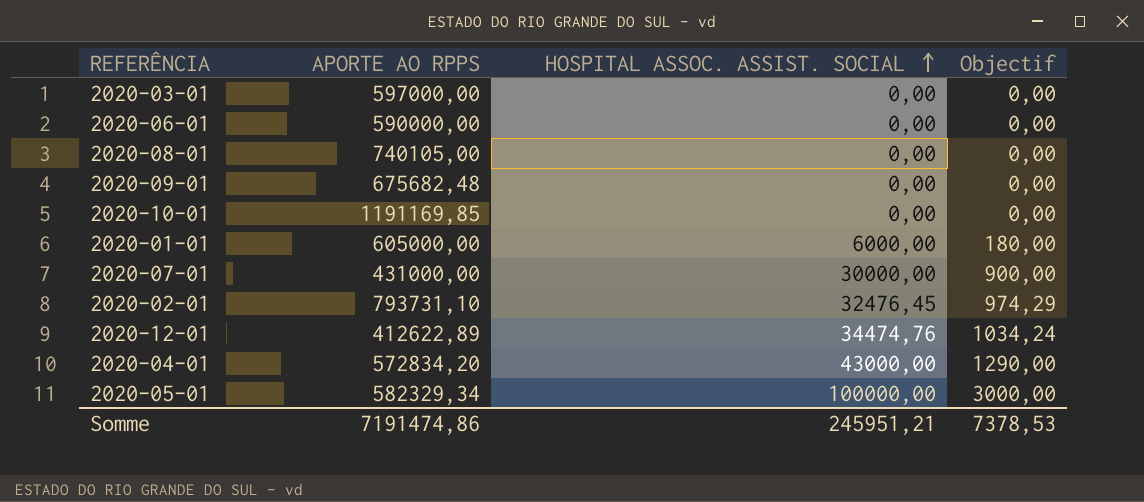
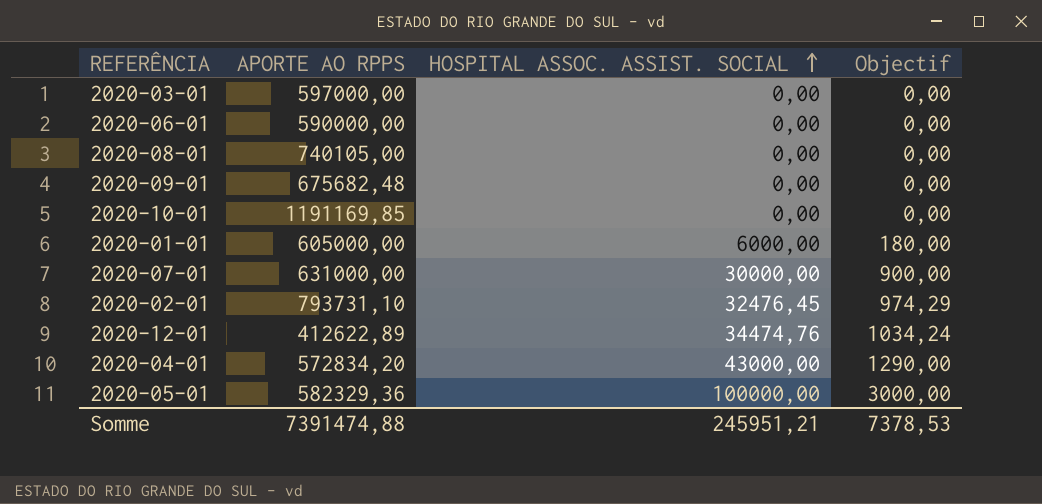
2020-07-01 | APORTE AO RPPS: 431000,00 -> 631000,00
2020-05-01 | APORTE AO RPPS: 582329,34 -> 582329,36
Somme | APORTE AO RPPS: 7191474,86 -> 7391474,88

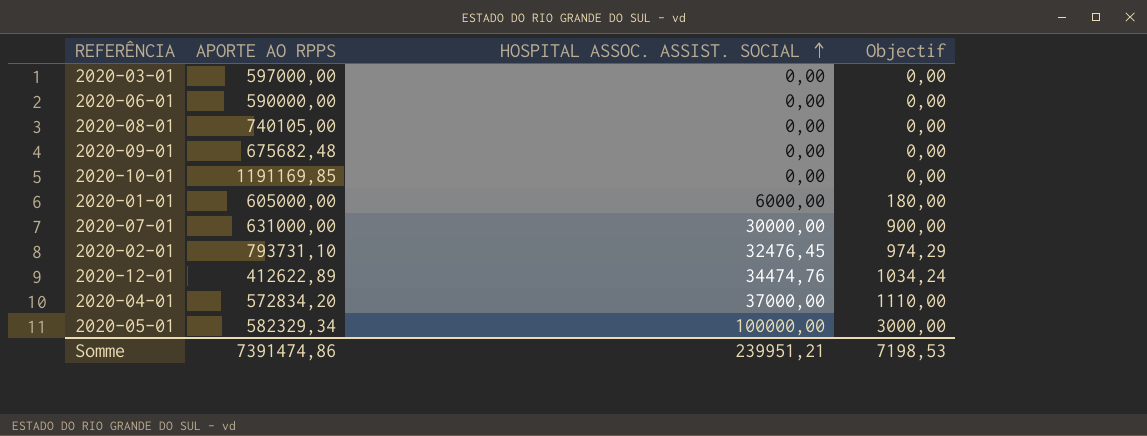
2020-04-01 | HOSPITAL ASSOC. ASSIST. SOCIAL: 43000,00 -> 37000,00
2020-04-01 | Objectif: 1290,00 -> 1110,00
2020-05-01 | APORTE AO RPPS: 582329,36 -> 582329,34
Somme | APORTE AO RPPS: 7391474,88 -> 7391474,86
Somme | HOSPITAL ASSOC. ASSIST. SOCIAL: 245951,21 -> 239951,21
Somme | Objectif: 7378,53 -> 7198,53

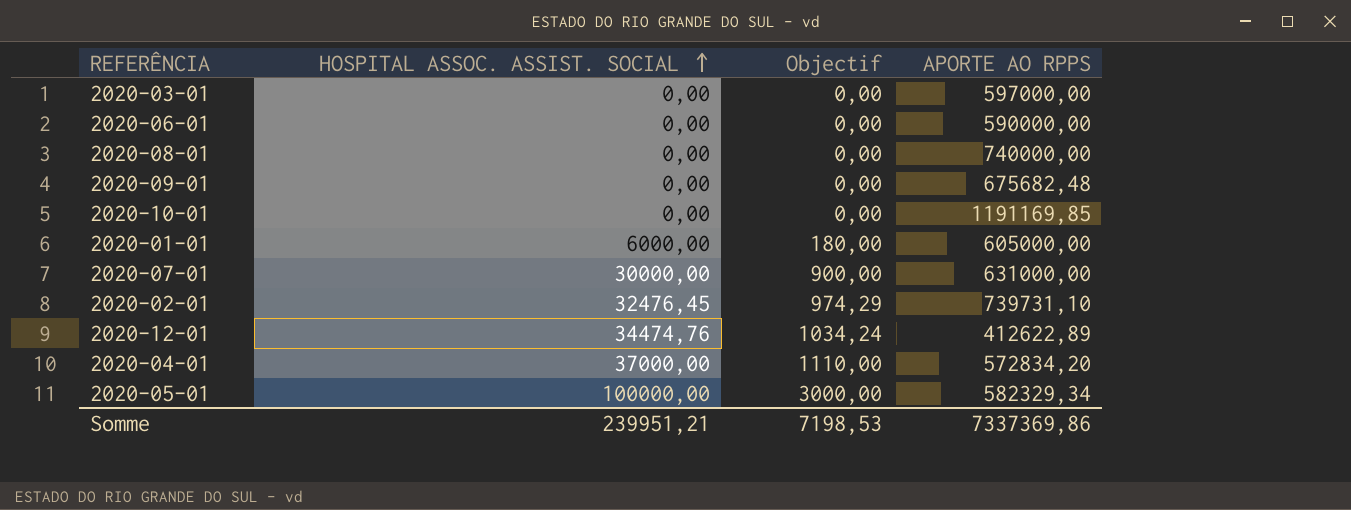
column APORTE AO RPPS | position: 2 -> 4
2020-08-01 | APORTE AO RPPS: 740105,00 -> 740000,00
2020-02-01 | APORTE AO RPPS: 793731,10 -> 739731,10
Somme | APORTE AO RPPS: 7391474,86 -> 7337369,86

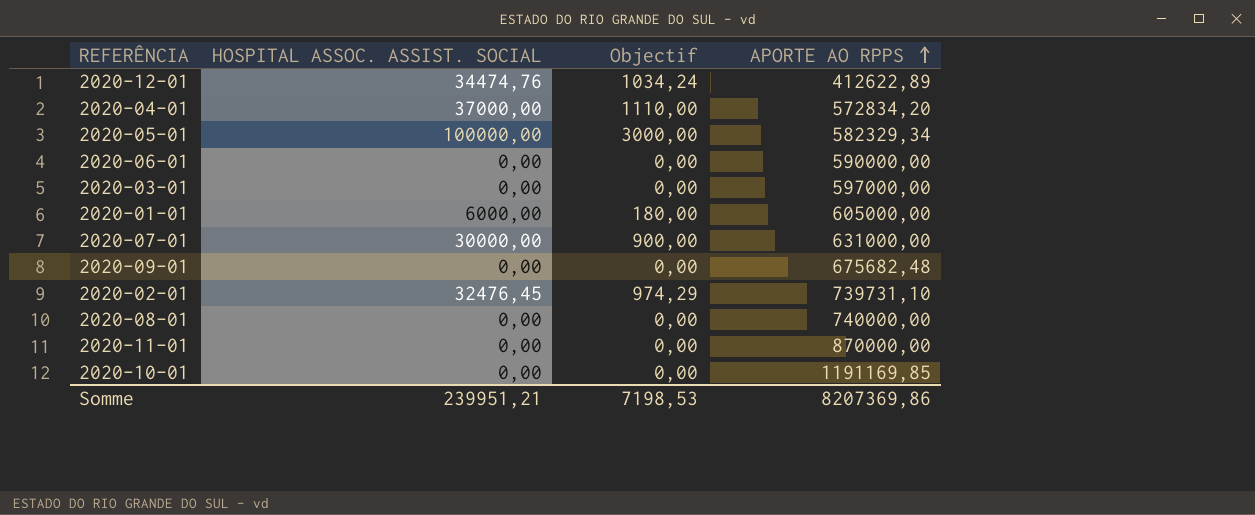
row order: HOSPITAL ASSOC. ASSIST. SOCIAL ascending -> APORTE AO RPPS ascending
row 2020-11-01: none -> 0,00 | 0,00 | 870000,00
Somme | APORTE AO RPPS: 7337369,86 -> 8207369,86

